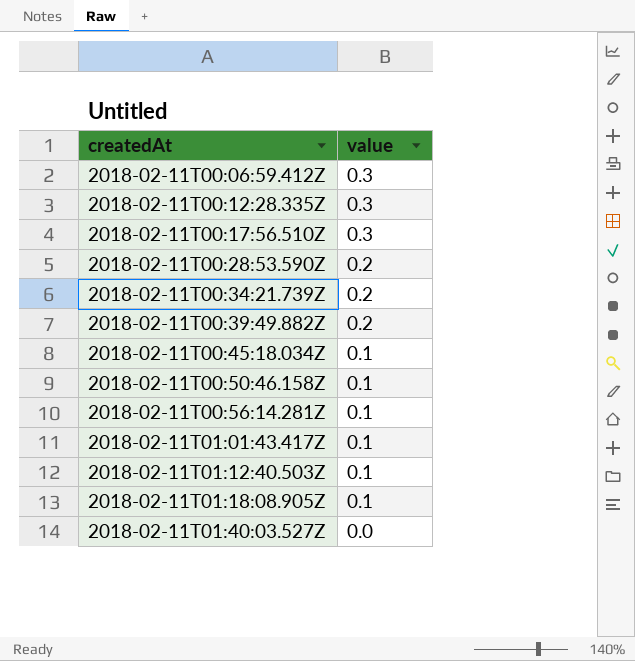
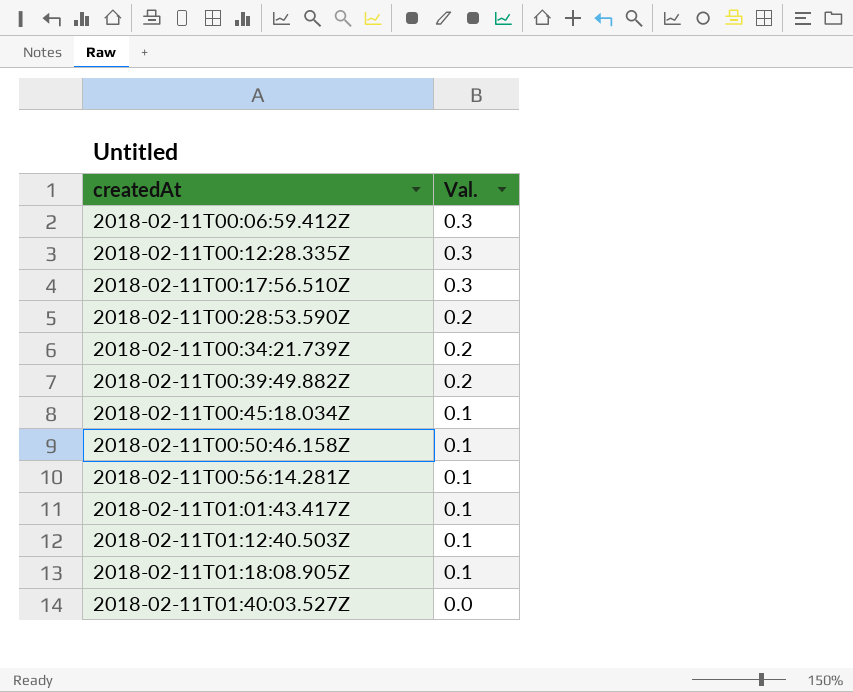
column name: value -> Val.

